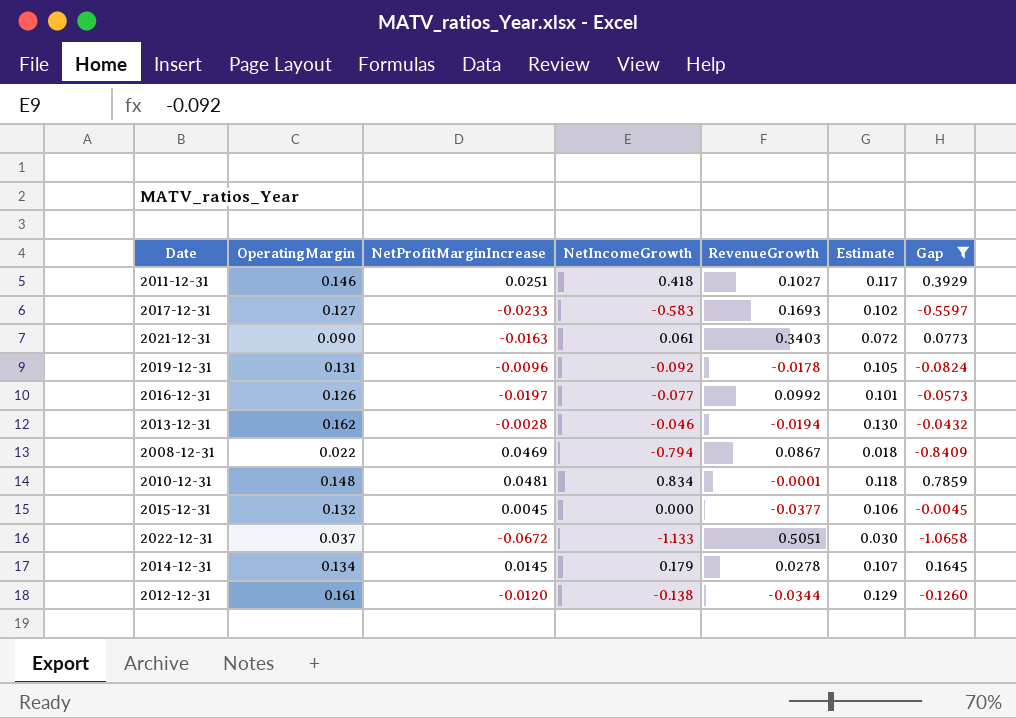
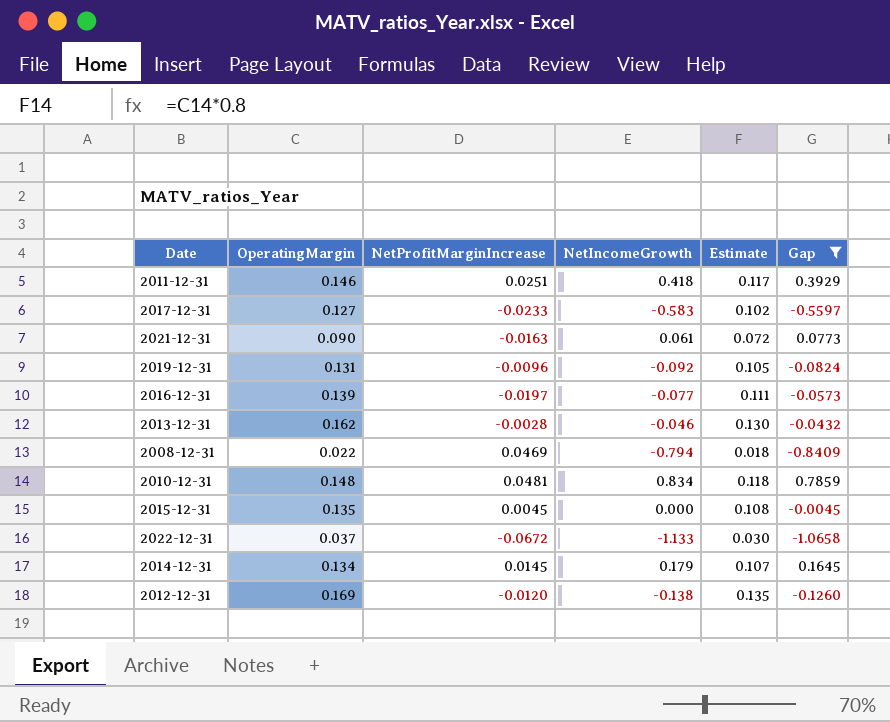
column RevenueGrowth | position: 5 -> none
2016-12-31 | OperatingMargin: 0.126 -> 0.139
2016-12-31 | Estimate: 0.101 -> 0.111
2015-12-31 | OperatingMargin: 0.132 -> 0.135
2015-12-31 | Estimate: 0.106 -> 0.108
2012-12-31 | OperatingMargin: 0.161 -> 0.169
2012-12-31 | Estimate: 0.129 -> 0.135

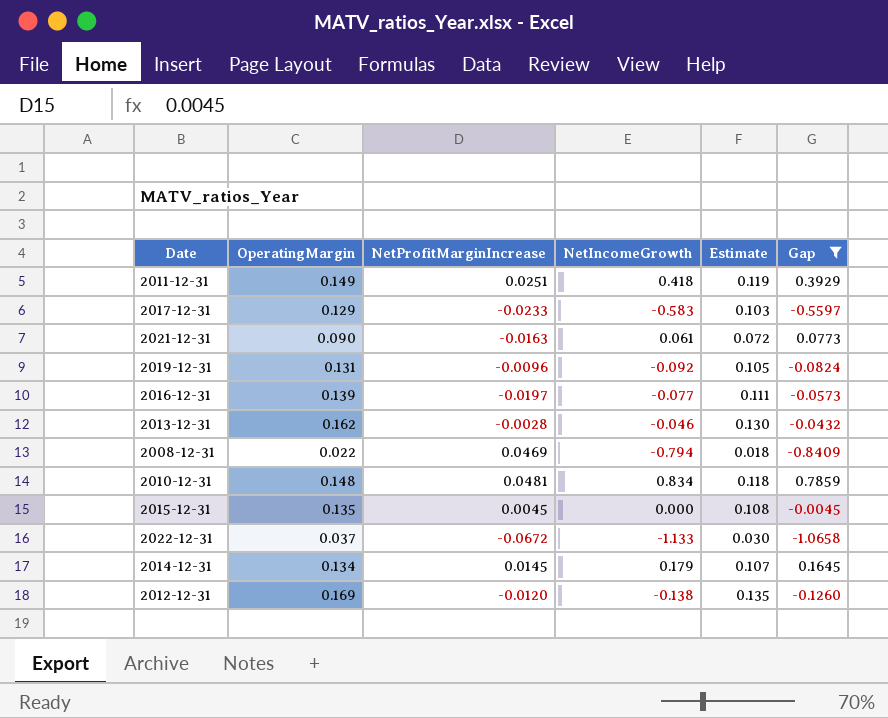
2011-12-31 | OperatingMargin: 0.146 -> 0.149
2011-12-31 | Estimate: 0.117 -> 0.119
2017-12-31 | OperatingMargin: 0.127 -> 0.129
2017-12-31 | Estimate: 0.102 -> 0.103

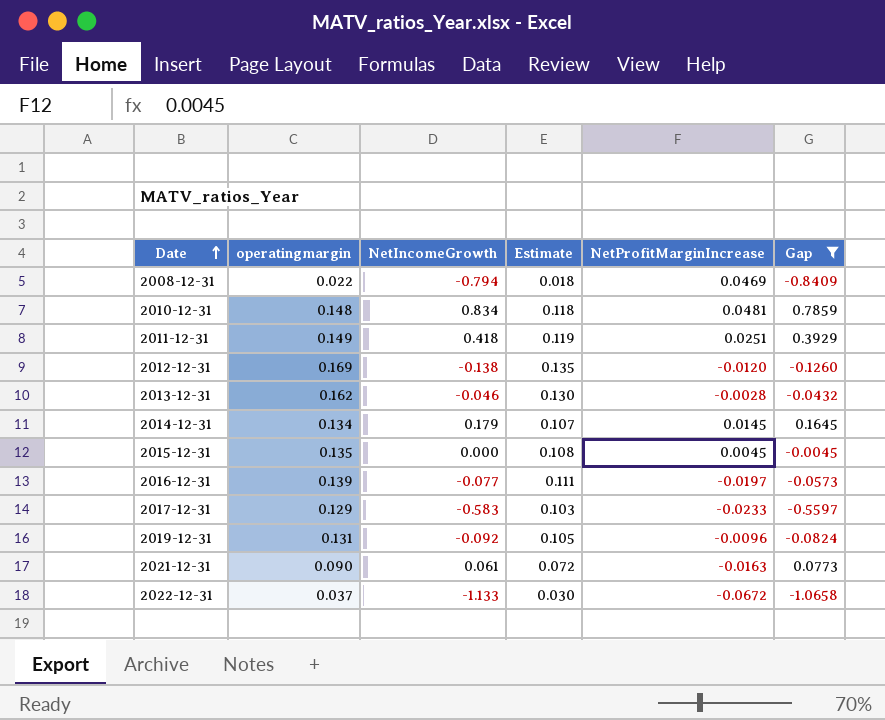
row order: none -> Date ascending
column name: OperatingMargin -> operatingmargin
column NetProfitMarginIncrease | position: 3 -> 5

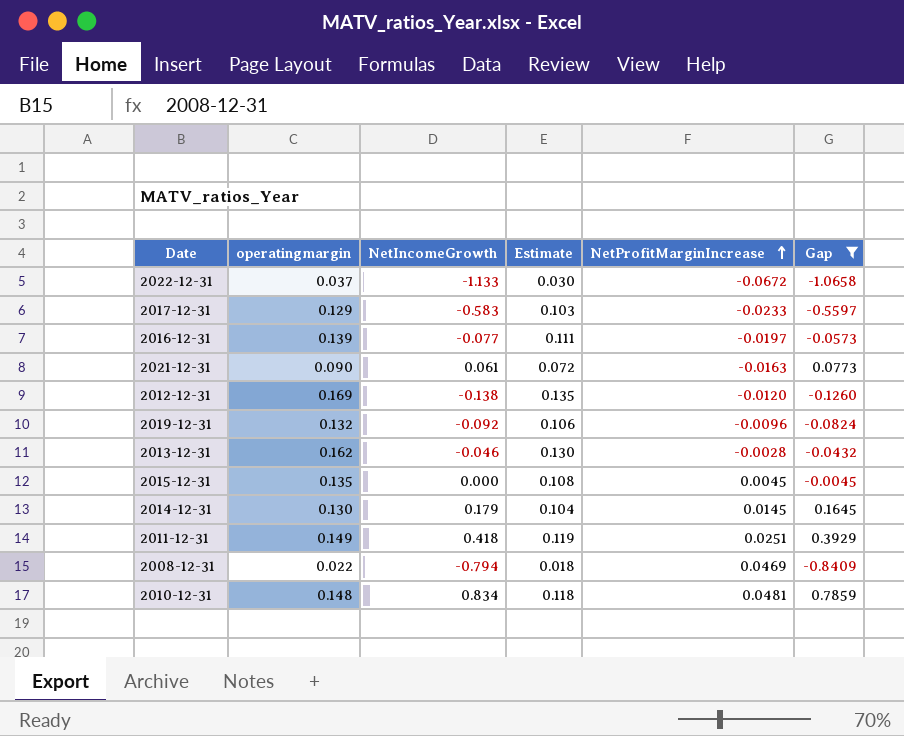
row order: Date ascending -> NetProfitMarginIncrease ascending
2019-12-31 | operatingmargin: 0.131 -> 0.132
2019-12-31 | Estimate: 0.105 -> 0.106
2014-12-31 | operatingmargin: 0.134 -> 0.130
2014-12-31 | Estimate: 0.107 -> 0.104

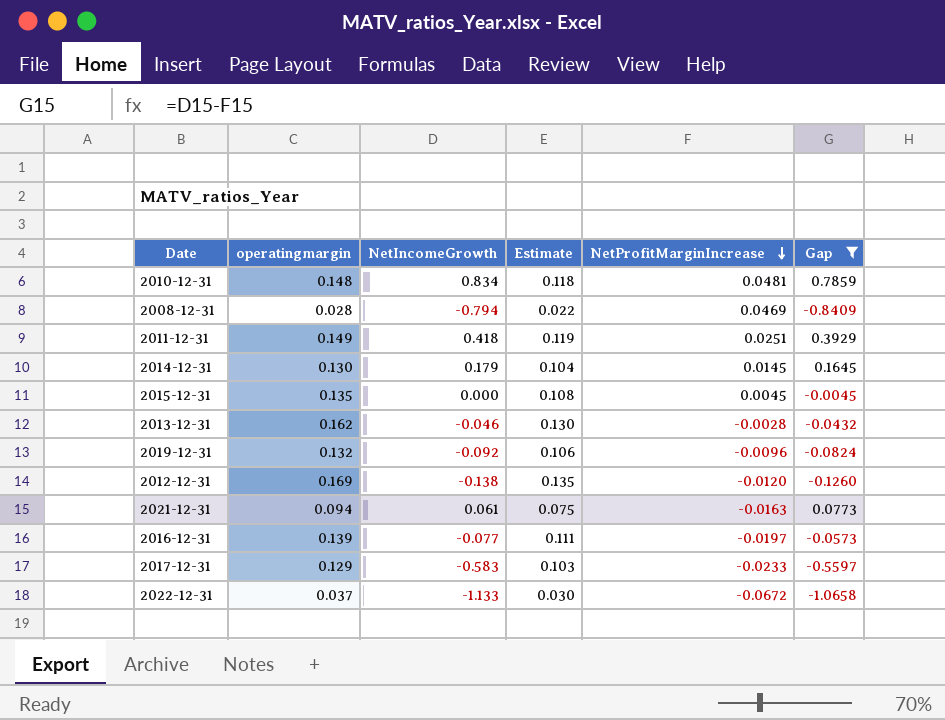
row order: NetProfitMarginIncrease ascending -> NetProfitMarginIncrease descending
2008-12-31 | operatingmargin: 0.022 -> 0.028
2008-12-31 | Estimate: 0.018 -> 0.022
2021-12-31 | operatingmargin: 0.090 -> 0.094
2021-12-31 | Estimate: 0.072 -> 0.075

